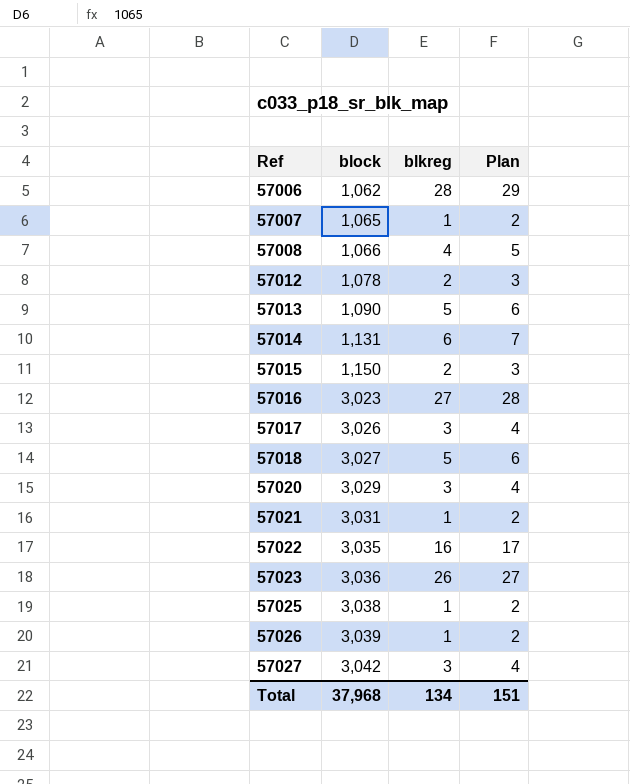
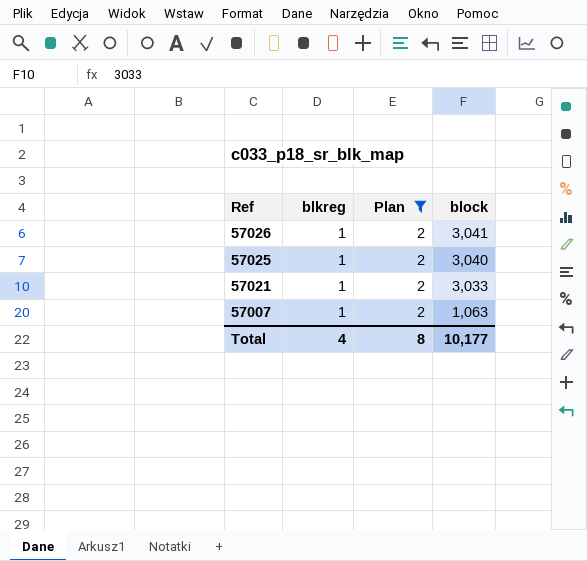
filter: none -> Plan = 2
row order: Ref ascending -> Ref descending
column block | position: 2 -> 4
57026 | block: 3,039 -> 3,041
57025 | block: 3,038 -> 3,040
57021 | block: 3,031 -> 3,033
57007 | block: 1,065 -> 1,063
Total | blkreg: 134 -> 4
Total | Plan: 151 -> 8
Total | block: 37,968 -> 10,177

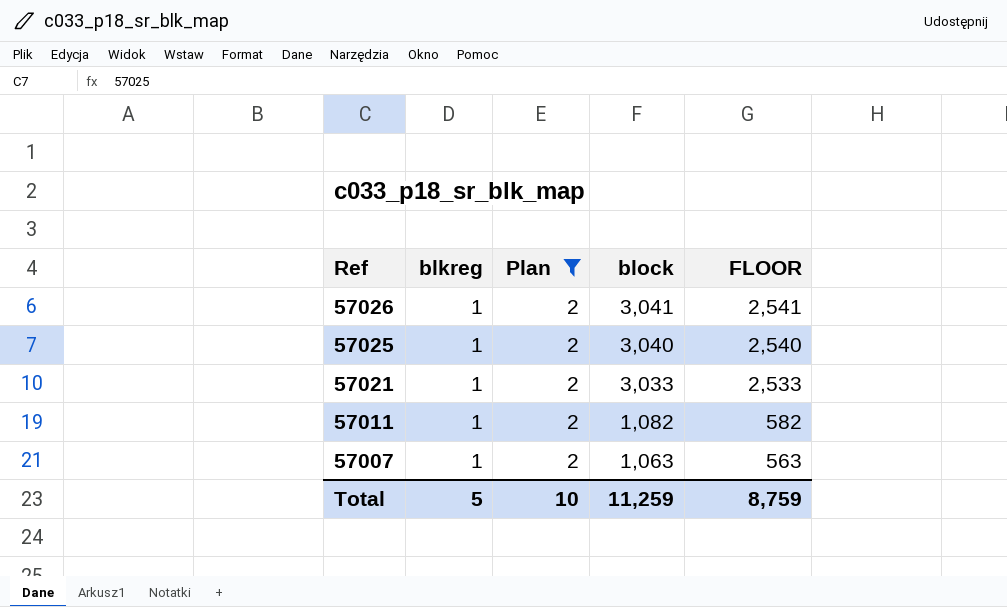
column FLOOR | formula: none -> [block] - 500
row 57011: none -> 1 | 2 | 1,082 | 582
Total | blkreg: 4 -> 5
Total | Plan: 8 -> 10
Total | block: 10,177 -> 11,259

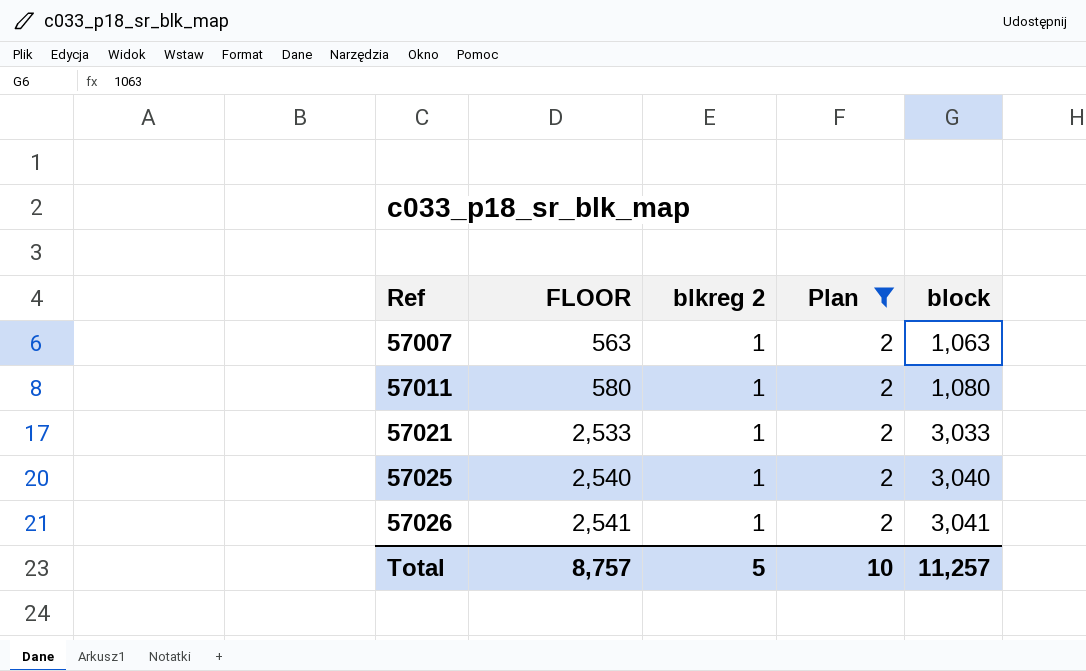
row order: Ref descending -> Ref ascending
column FLOOR | position: 5 -> 2
column name: blkreg -> blkreg 2
57011 | FLOOR: 582 -> 580
57011 | block: 1,082 -> 1,080
Total | FLOOR: 8,759 -> 8,757
Total | block: 11,259 -> 11,257

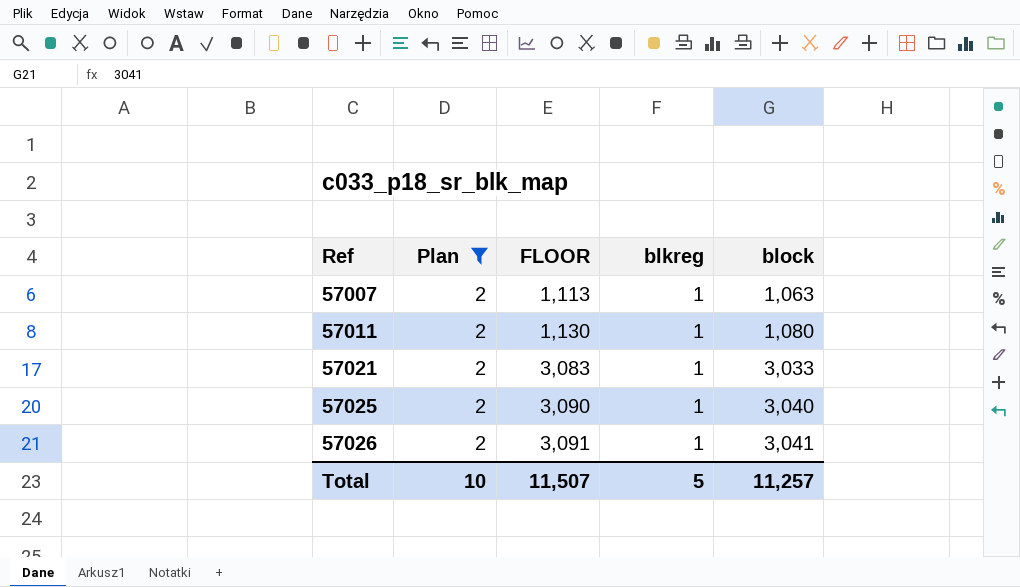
column Plan | position: 4 -> 2
column FLOOR | formula: [block] - 500 -> [block] + 50
column name: blkreg 2 -> blkreg
Total | FLOOR: 8,757 -> 11,507

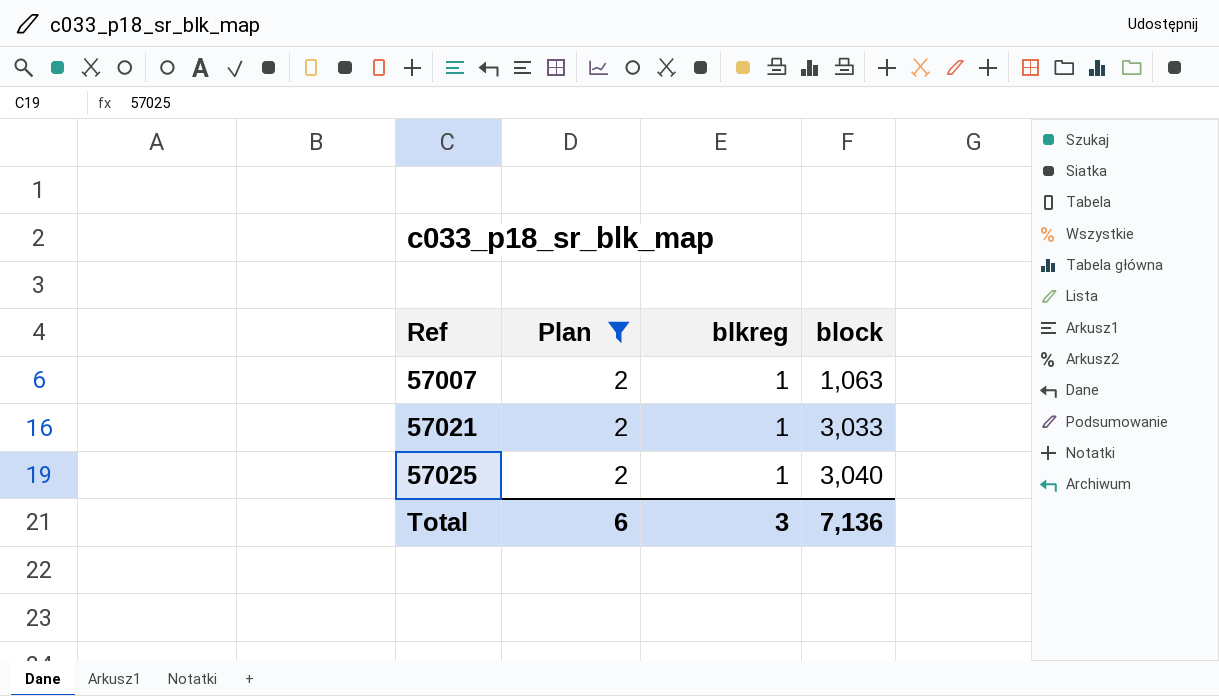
column FLOOR | formula: [block] + 50 -> none
row 57011: 2 | 1,130 | 1 | 1,080 -> none
row 57026: 2 | 3,091 | 1 | 3,041 -> none
Total | Plan: 10 -> 6
Total | blkreg: 5 -> 3
Total | block: 11,257 -> 7,136

